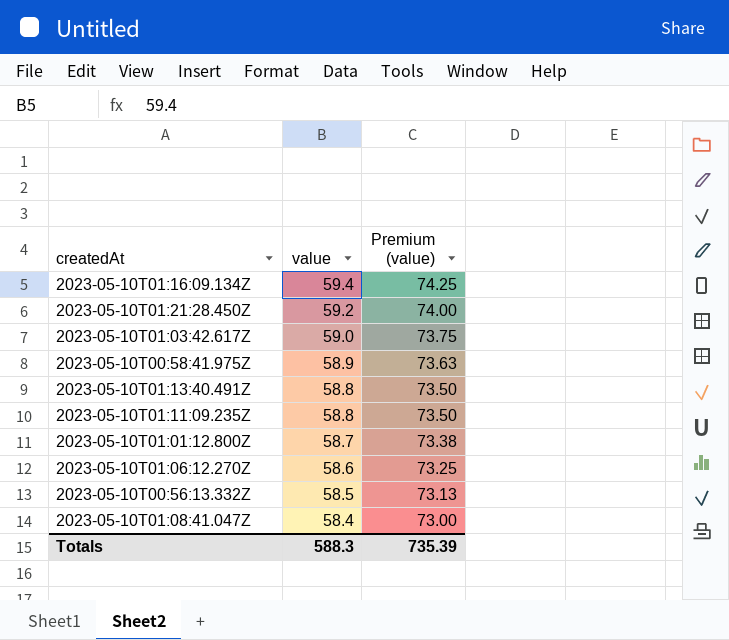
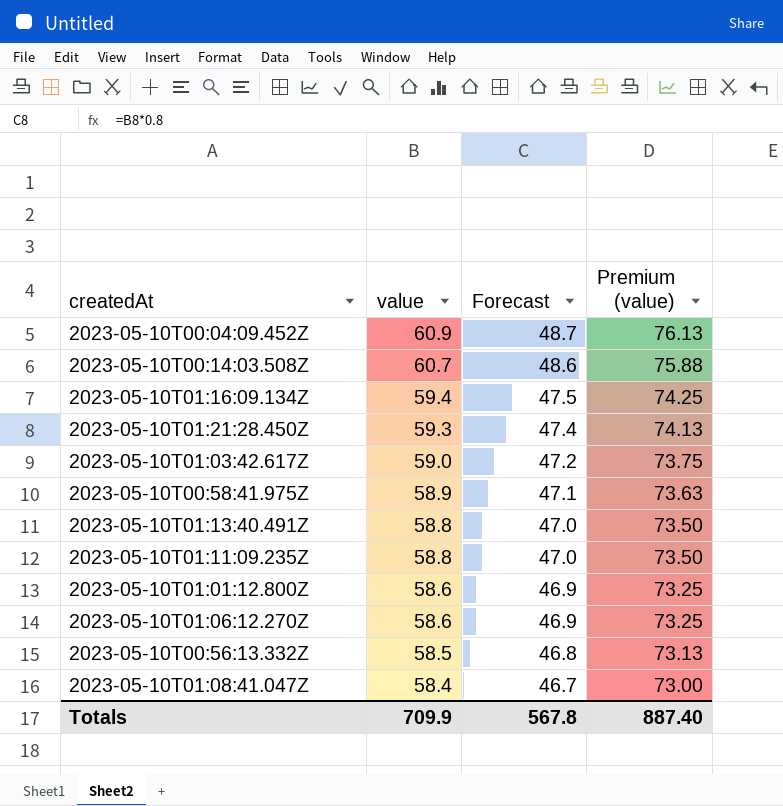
column Forecast | formula: none -> [value] * 0.8
row 2023-05-10T00:04:09.452Z: none -> 60.9 | 48.7 | 76.13
row 2023-05-10T00:14:03.508Z: none -> 60.7 | 48.6 | 75.88
2023-05-10T01:21:28.450Z | value: 59.2 -> 59.3
2023-05-10T01:21:28.450Z | Premium (value): 74.00 -> 74.13
2023-05-10T01:01:12.800Z | value: 58.7 -> 58.6
2023-05-10T01:01:12.800Z | Premium (value): 73.38 -> 73.25
Totals | value: 588.3 -> 709.9
Totals | Premium (value): 735.39 -> 887.40

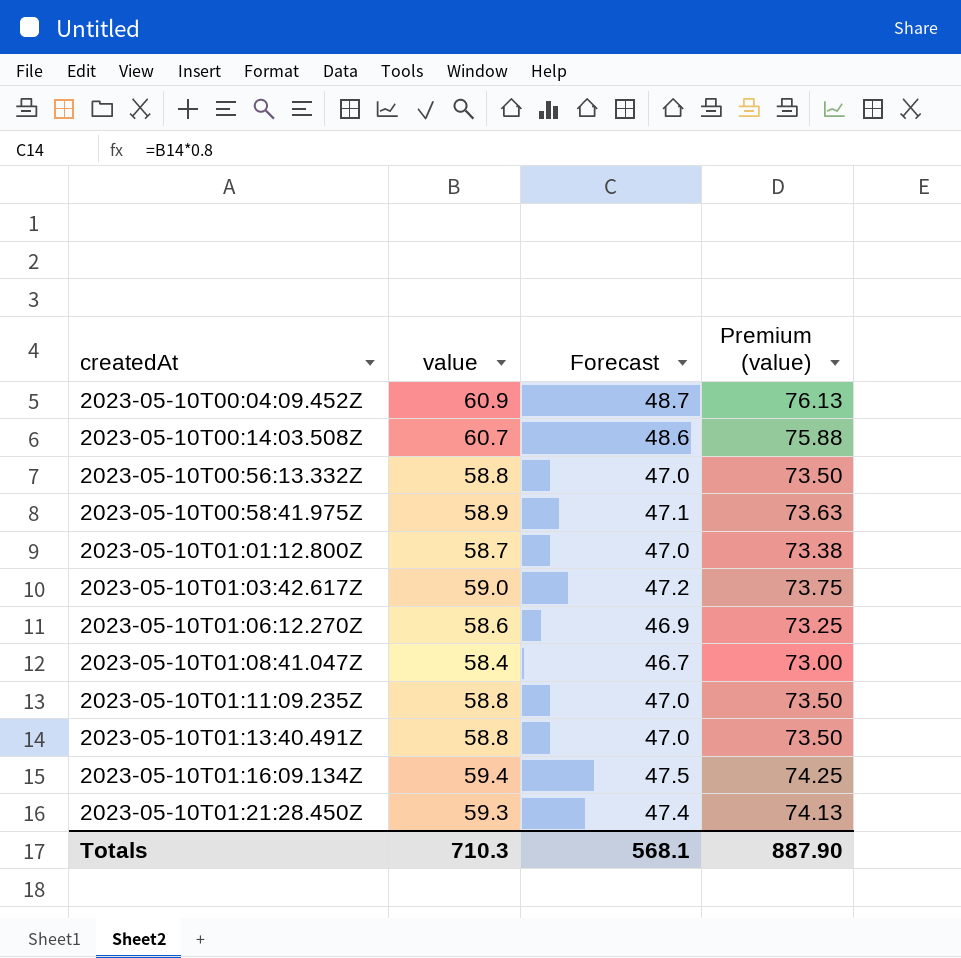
row order: value descending -> createdAt ascending
2023-05-10T00:56:13.332Z | value: 58.5 -> 58.8
2023-05-10T00:56:13.332Z | Forecast: 46.8 -> 47.0
2023-05-10T00:56:13.332Z | Premium (value): 73.13 -> 73.50
2023-05-10T01:01:12.800Z | value: 58.6 -> 58.7
2023-05-10T01:01:12.800Z | Forecast: 46.9 -> 47.0
2023-05-10T01:01:12.800Z | Premium (value): 73.25 -> 73.38
Totals | value: 709.9 -> 710.3
Totals | Forecast: 567.8 -> 568.1
Totals | Premium (value): 887.40 -> 887.90

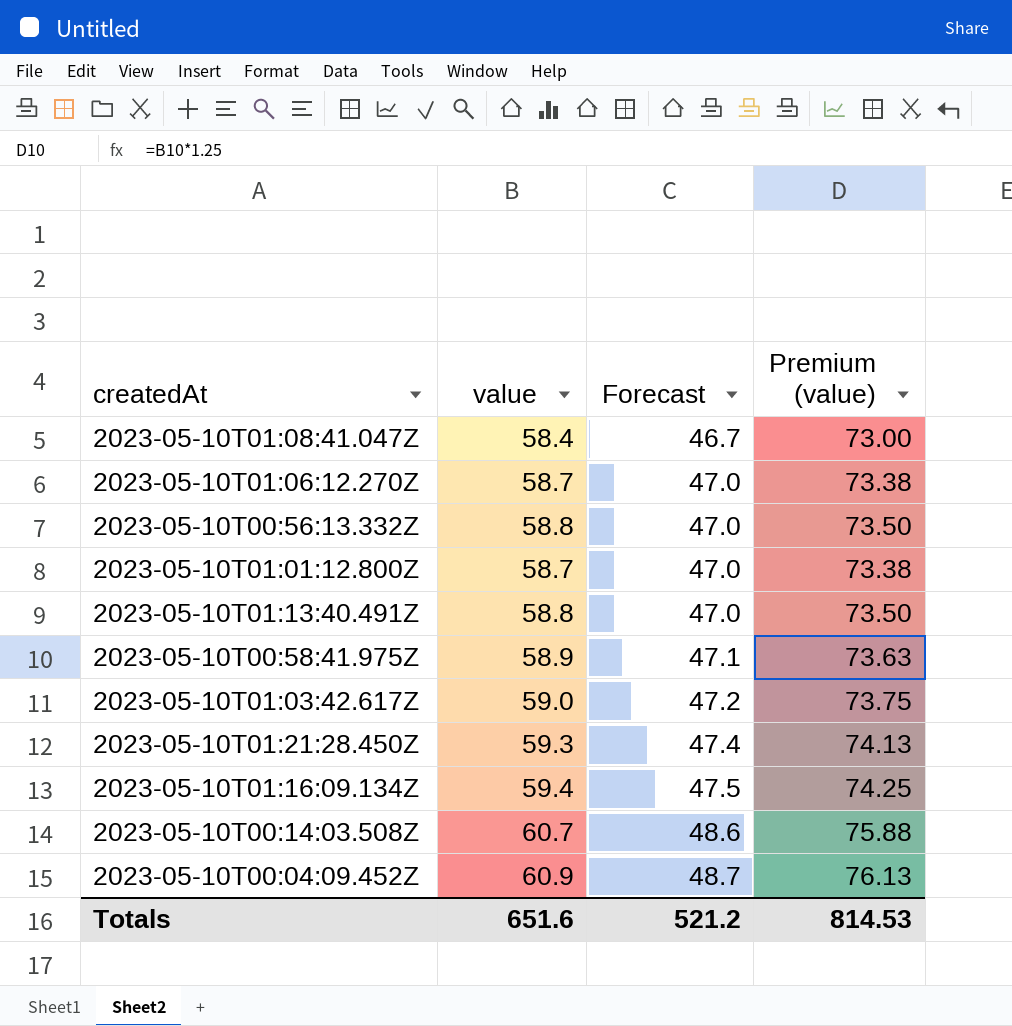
row order: createdAt ascending -> Forecast ascending
row 2023-05-10T01:11:09.235Z: 58.8 | 47.0 | 73.50 -> none
2023-05-10T01:06:12.270Z | value: 58.6 -> 58.7
2023-05-10T01:06:12.270Z | Forecast: 46.9 -> 47.0
2023-05-10T01:06:12.270Z | Premium (value): 73.25 -> 73.38
Totals | value: 710.3 -> 651.6
Totals | Forecast: 568.1 -> 521.2
Totals | Premium (value): 887.90 -> 814.53

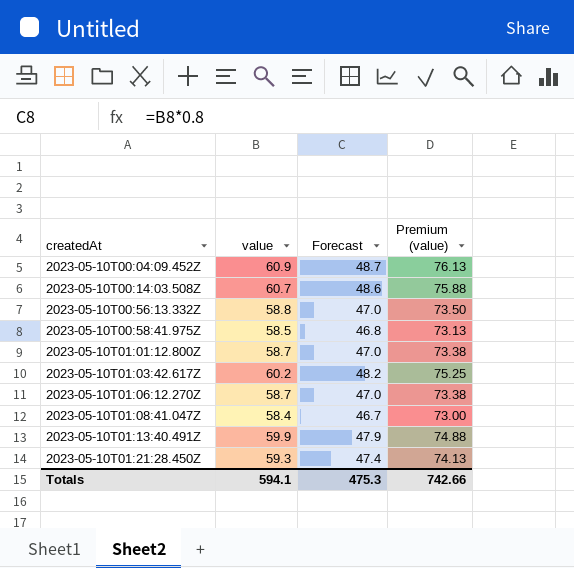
row order: Forecast ascending -> createdAt ascending
row 2023-05-10T01:16:09.134Z: 59.4 | 47.5 | 74.25 -> none
2023-05-10T00:58:41.975Z | value: 58.9 -> 58.5
2023-05-10T00:58:41.975Z | Forecast: 47.1 -> 46.8
2023-05-10T00:58:41.975Z | Premium (value): 73.63 -> 73.13
2023-05-10T01:03:42.617Z | value: 59.0 -> 60.2
2023-05-10T01:03:42.617Z | Forecast: 47.2 -> 48.2
2023-05-10T01:03:42.617Z | Premium (value): 73.75 -> 75.25
2023-05-10T01:13:40.491Z | value: 58.8 -> 59.9
2023-05-10T01:13:40.491Z | Forecast: 47.0 -> 47.9
2023-05-10T01:13:40.491Z | Premium (value): 73.50 -> 74.88
Totals | value: 651.6 -> 594.1
Totals | Forecast: 521.2 -> 475.3
Totals | Premium (value): 814.53 -> 742.66

